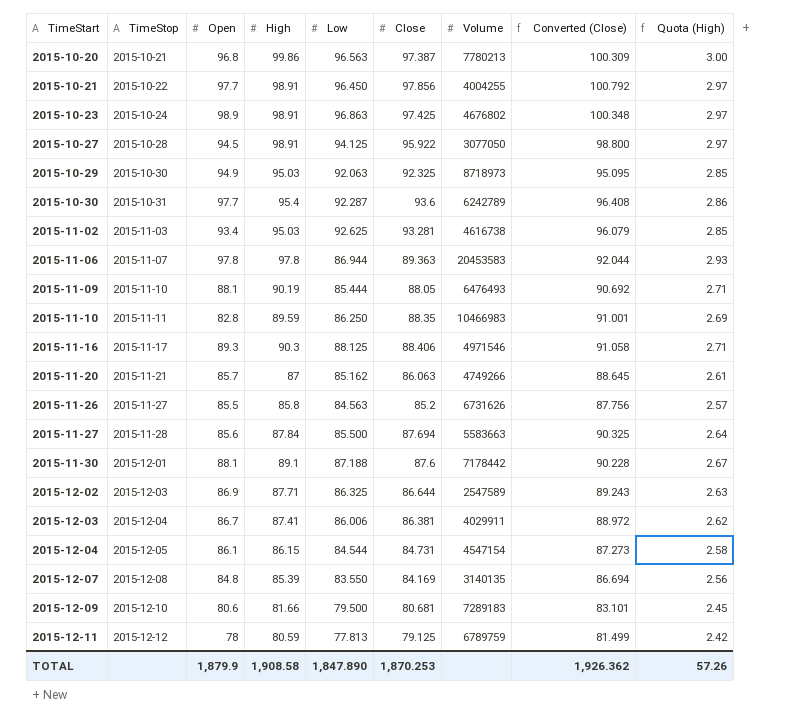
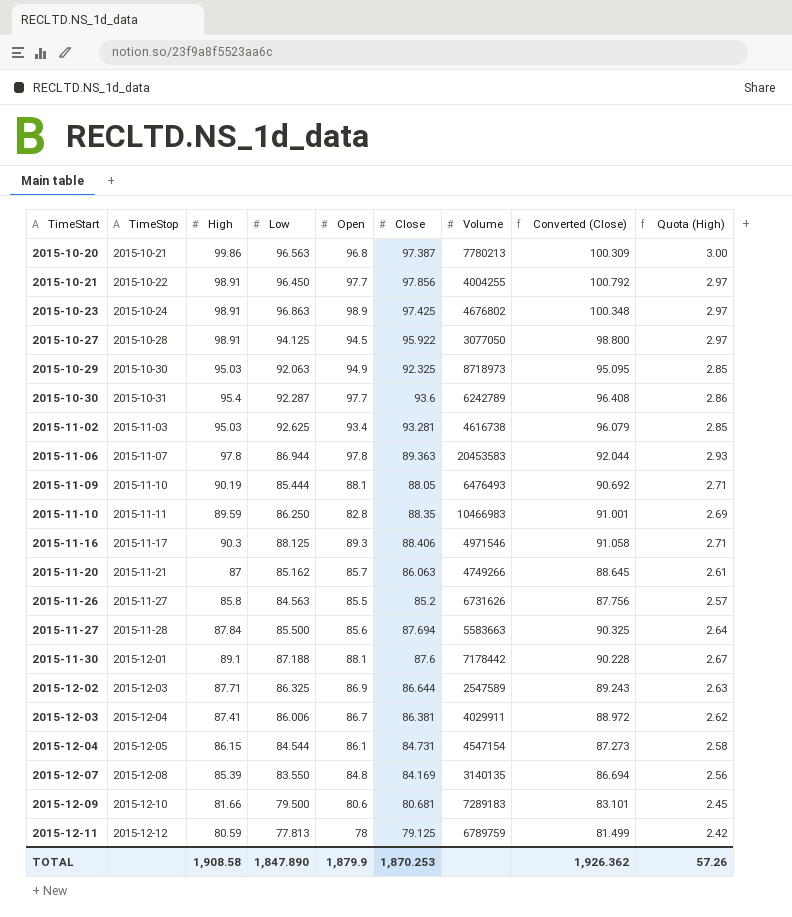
column Open | position: 3 -> 5

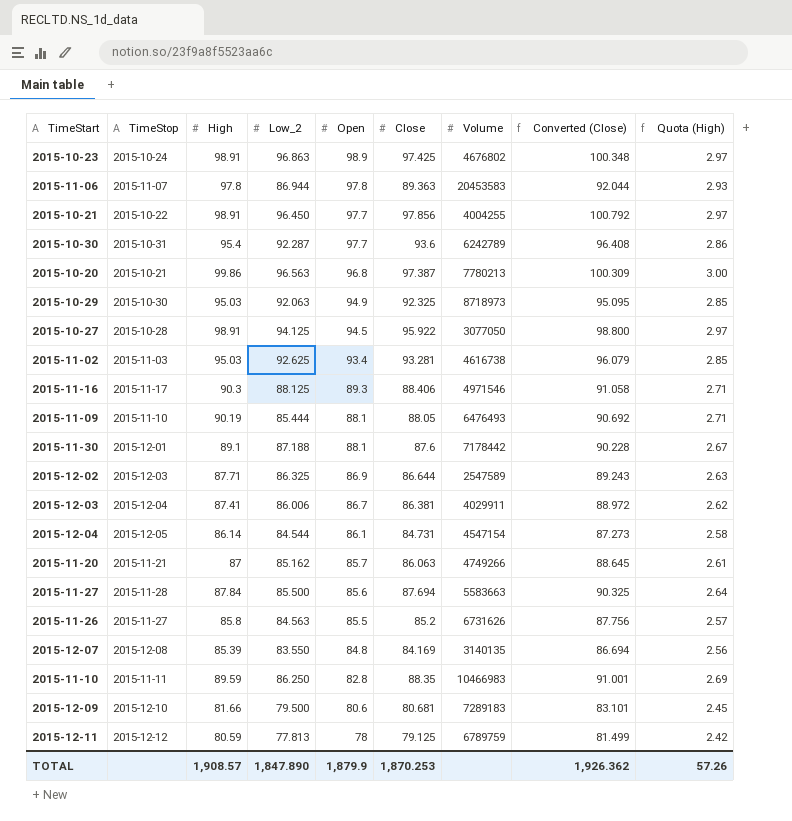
row order: TimeStart ascending -> Open descending
column name: Low -> Low_2
2015-12-04 | High: 86.15 -> 86.14
TOTAL | High: 1,908.58 -> 1,908.57

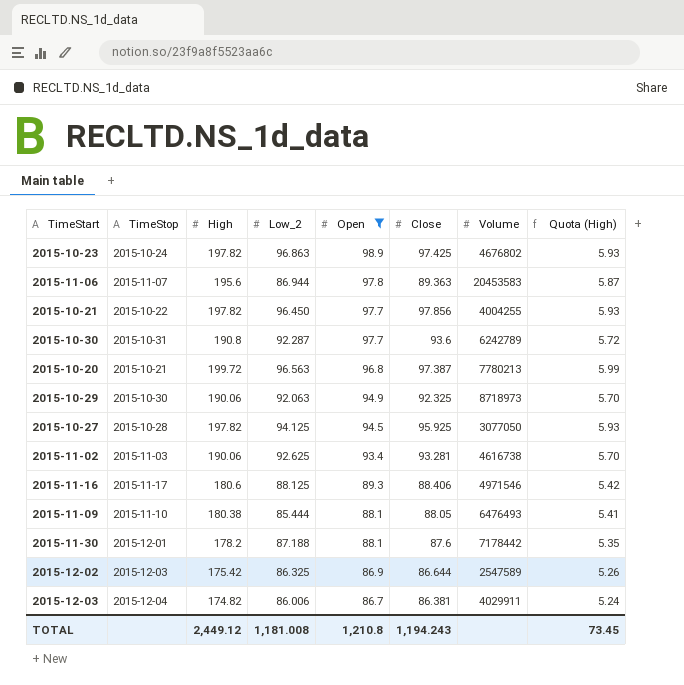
filter: none -> Open >= 86.7
column Converted (Close) | formula: [Close] * 1.03 -> none
2015-10-23 | High: 98.91 -> 197.82
2015-10-23 | Quota (High): 2.97 -> 5.93
2015-11-06 | High: 97.8 -> 195.6
2015-11-06 | Quota (High): 2.93 -> 5.87
2015-10-21 | High: 98.91 -> 197.82
2015-10-21 | Quota (High): 2.97 -> 5.93
2015-10-30 | High: 95.4 -> 190.8
2015-10-30 | Quota (High): 2.86 -> 5.72
2015-10-20 | High: 99.86 -> 199.72
2015-10-20 | Quota (High): 3.00 -> 5.99
2015-10-29 | High: 95.03 -> 190.06
2015-10-29 | Quota (High): 2.85 -> 5.70
2015-10-27 | High: 98.91 -> 197.82
2015-10-27 | Close: 95.922 -> 95.925
2015-10-27 | Quota (High): 2.97 -> 5.93
2015-11-02 | High: 95.03 -> 190.06
2015-11-02 | Quota (High): 2.85 -> 5.70
2015-11-16 | High: 90.3 -> 180.6
2015-11-16 | Quota (High): 2.71 -> 5.42
2015-11-09 | High: 90.19 -> 180.38
2015-11-09 | Quota (High): 2.71 -> 5.41
2015-11-30 | High: 89.1 -> 178.2
2015-11-30 | Quota (High): 2.67 -> 5.35
2015-12-02 | High: 87.71 -> 175.42
2015-12-02 | Quota (High): 2.63 -> 5.26
2015-12-03 | High: 87.41 -> 174.82
2015-12-03 | Quota (High): 2.62 -> 5.24
TOTAL | High: 1,908.57 -> 2,449.12
TOTAL | Low_2: 1,847.890 -> 1,181.008
TOTAL | Open: 1,879.9 -> 1,210.8
TOTAL | Close: 1,870.253 -> 1,194.243
TOTAL | Quota (High): 57.26 -> 73.45

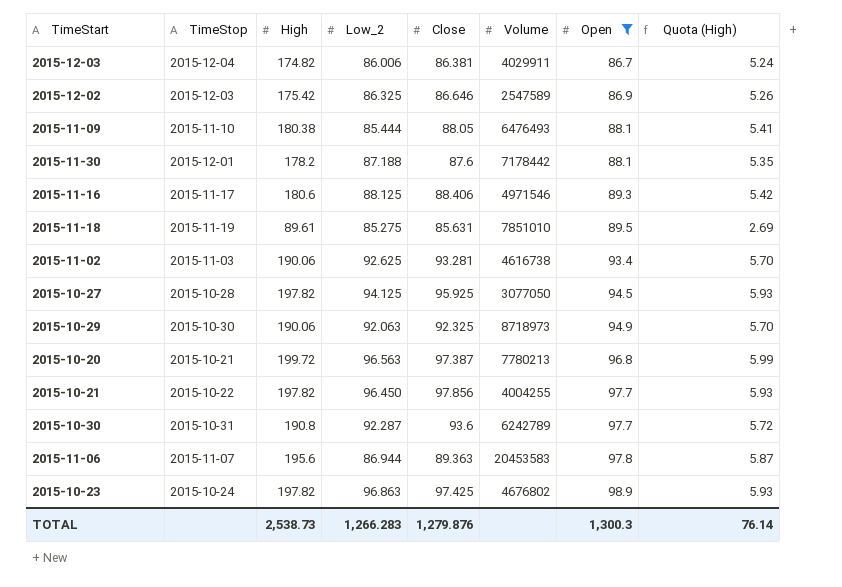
row order: Open descending -> Open ascending
column Open | position: 5 -> 7
2015-12-02 | Close: 86.644 -> 86.646
row 2015-11-18: none -> 2015-11-19 | 89.61 | 85.275 | 85.631 | 7851010 | 89.5 | 2.69
TOTAL | High: 2,449.12 -> 2,538.73
TOTAL | Low_2: 1,181.008 -> 1,266.283
TOTAL | Close: 1,194.243 -> 1,279.876
TOTAL | Open: 1,210.8 -> 1,300.3
TOTAL | Quota (High): 73.45 -> 76.14

